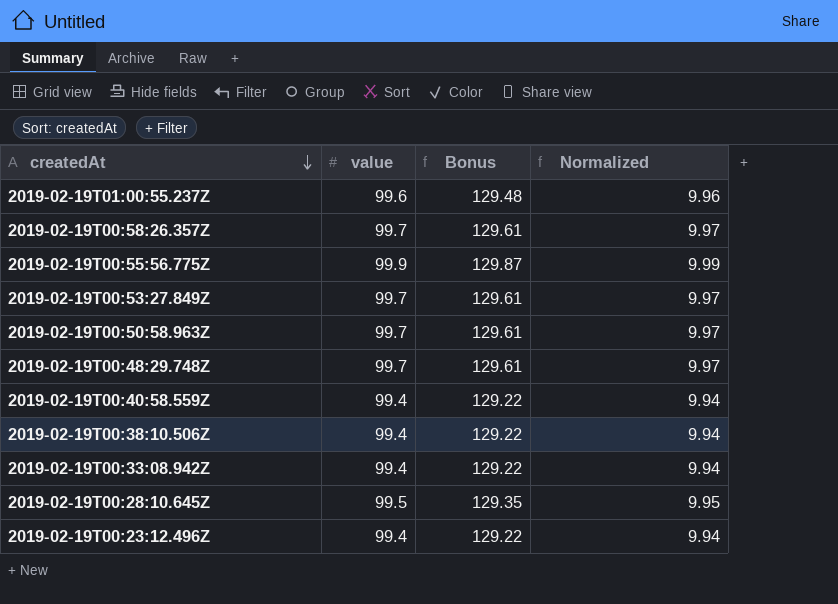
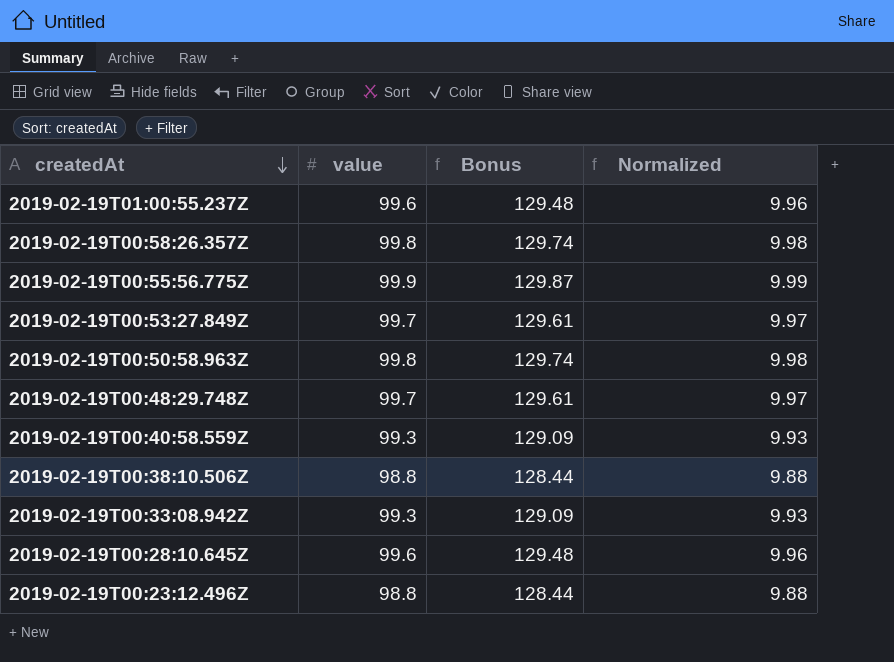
2019-02-19T00:58:26.357Z | value: 99.7 -> 99.8
2019-02-19T00:58:26.357Z | Bonus: 129.61 -> 129.74
2019-02-19T00:58:26.357Z | Normalized: 9.97 -> 9.98
2019-02-19T00:50:58.963Z | value: 99.7 -> 99.8
2019-02-19T00:50:58.963Z | Bonus: 129.61 -> 129.74
2019-02-19T00:50:58.963Z | Normalized: 9.97 -> 9.98
2019-02-19T00:40:58.559Z | value: 99.4 -> 99.3
2019-02-19T00:40:58.559Z | Bonus: 129.22 -> 129.09
2019-02-19T00:40:58.559Z | Normalized: 9.94 -> 9.93
2019-02-19T00:38:10.506Z | value: 99.4 -> 98.8
2019-02-19T00:38:10.506Z | Bonus: 129.22 -> 128.44
2019-02-19T00:38:10.506Z | Normalized: 9.94 -> 9.88
2019-02-19T00:33:08.942Z | value: 99.4 -> 99.3
2019-02-19T00:33:08.942Z | Bonus: 129.22 -> 129.09
2019-02-19T00:33:08.942Z | Normalized: 9.94 -> 9.93
2019-02-19T00:28:10.645Z | value: 99.5 -> 99.6
2019-02-19T00:28:10.645Z | Bonus: 129.35 -> 129.48
2019-02-19T00:28:10.645Z | Normalized: 9.95 -> 9.96
2019-02-19T00:23:12.496Z | value: 99.4 -> 98.8
2019-02-19T00:23:12.496Z | Bonus: 129.22 -> 128.44
2019-02-19T00:23:12.496Z | Normalized: 9.94 -> 9.88

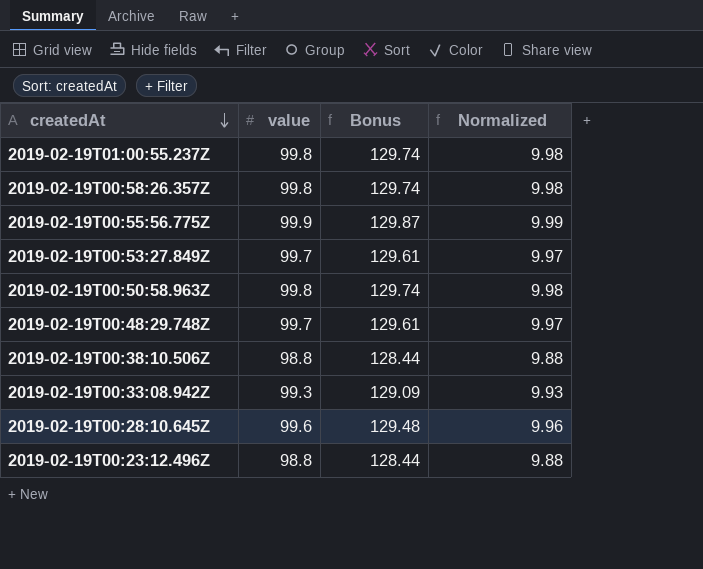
row 2019-02-19T00:40:58.559Z: 99.3 | 129.09 | 9.93 -> none
2019-02-19T01:00:55.237Z | value: 99.6 -> 99.8
2019-02-19T01:00:55.237Z | Bonus: 129.48 -> 129.74
2019-02-19T01:00:55.237Z | Normalized: 9.96 -> 9.98

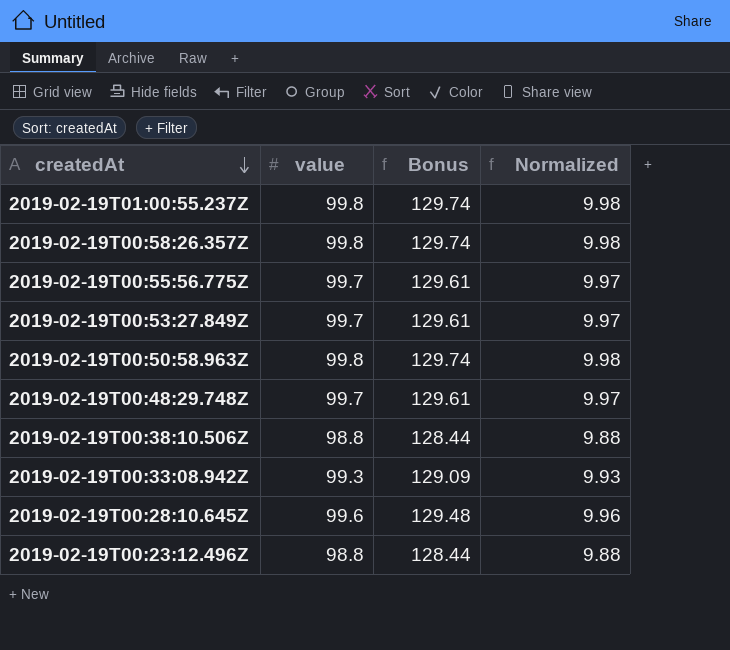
2019-02-19T00:55:56.775Z | value: 99.9 -> 99.7
2019-02-19T00:55:56.775Z | Bonus: 129.87 -> 129.61
2019-02-19T00:55:56.775Z | Normalized: 9.99 -> 9.97

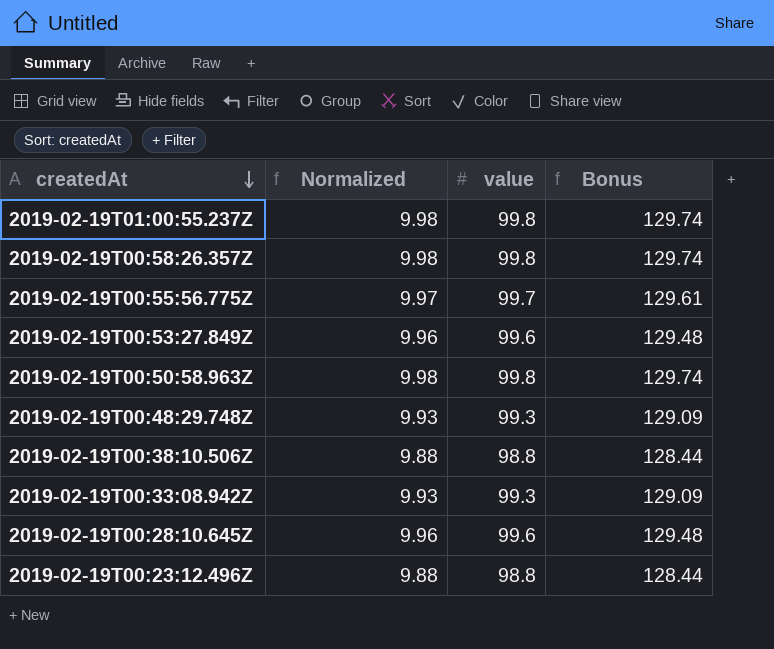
column Normalized | position: 4 -> 2
2019-02-19T00:53:27.849Z | Normalized: 9.97 -> 9.96
2019-02-19T00:53:27.849Z | value: 99.7 -> 99.6
2019-02-19T00:53:27.849Z | Bonus: 129.61 -> 129.48
2019-02-19T00:48:29.748Z | Normalized: 9.97 -> 9.93
2019-02-19T00:48:29.748Z | value: 99.7 -> 99.3
2019-02-19T00:48:29.748Z | Bonus: 129.61 -> 129.09

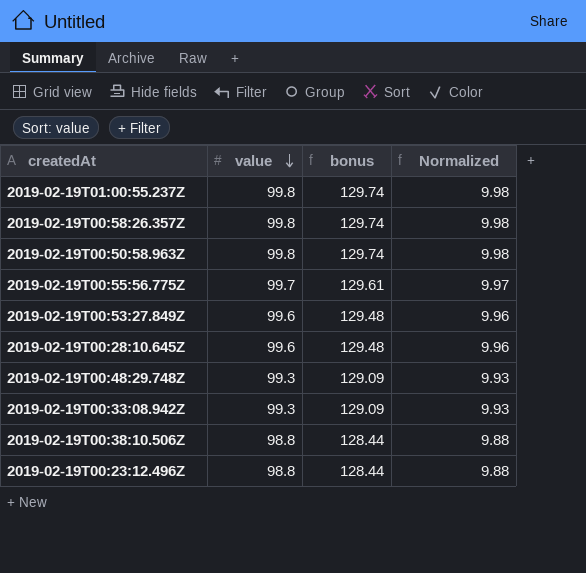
row order: createdAt descending -> value descending
column name: Bonus -> bonus
column Normalized | position: 2 -> 4

